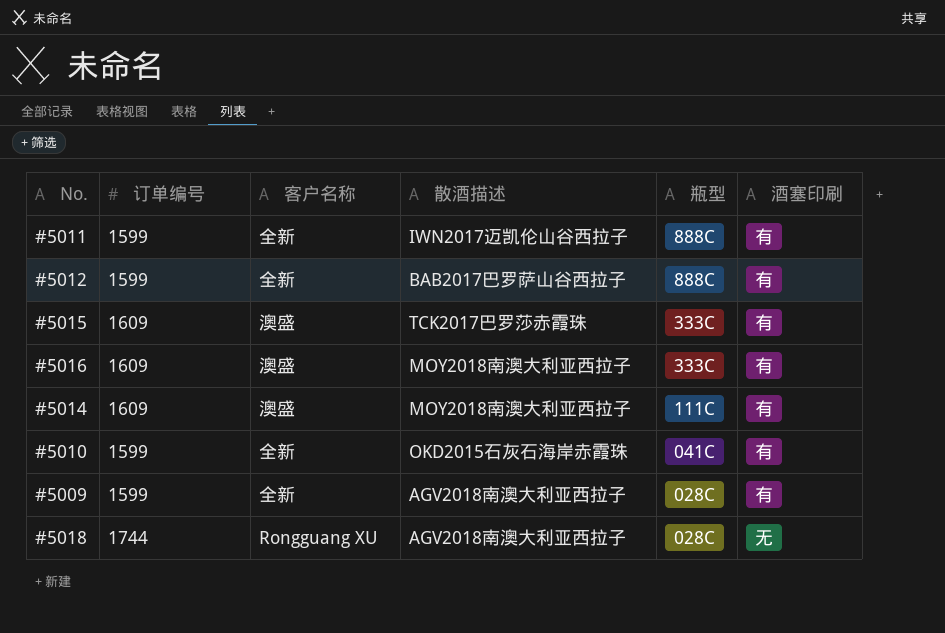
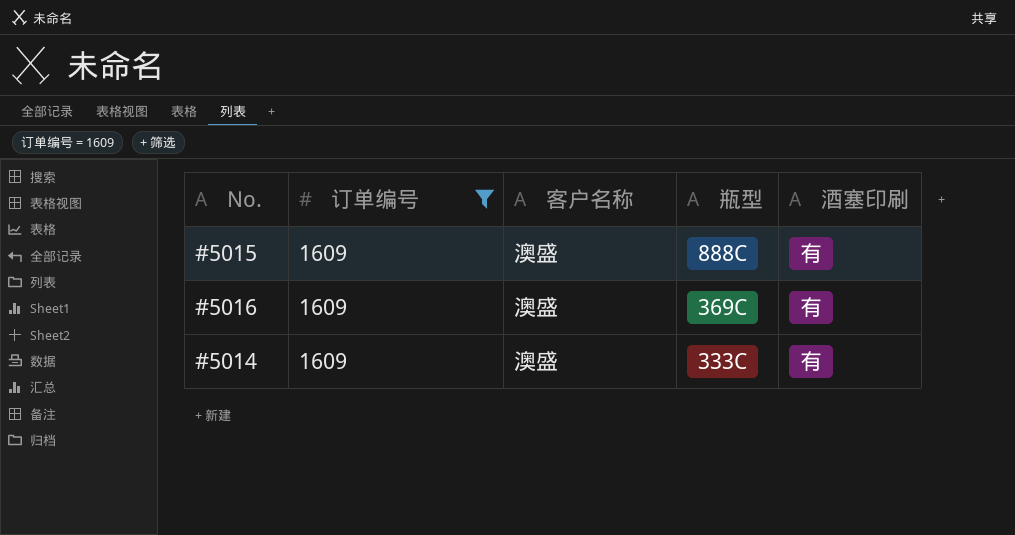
filter: none -> 订单编号 = 1609
column 散酒描述 | position: 4 -> none
#5015 | 瓶型: 333C -> 888C
#5016 | 瓶型: 333C -> 369C
#5014 | 瓶型: 111C -> 333C

